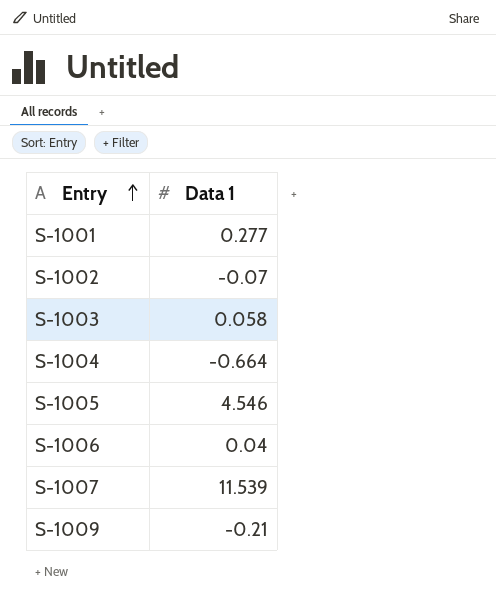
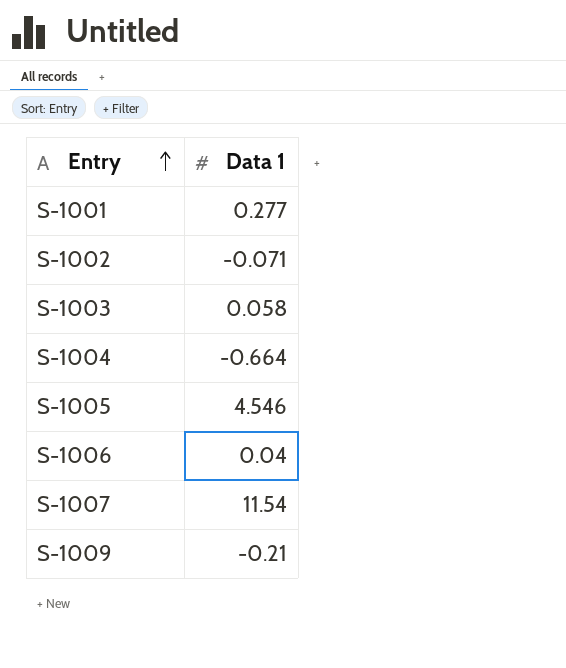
S-1002 | Data 1: -0.07 -> -0.071
S-1007 | Data 1: 11.539 -> 11.54

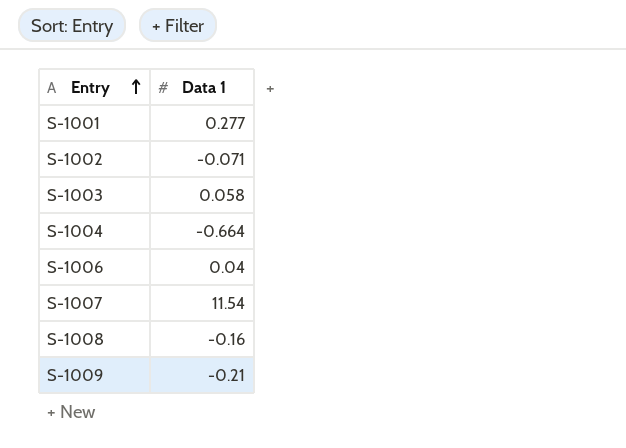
row S-1005: 4.546 -> none
row S-1008: none -> -0.16

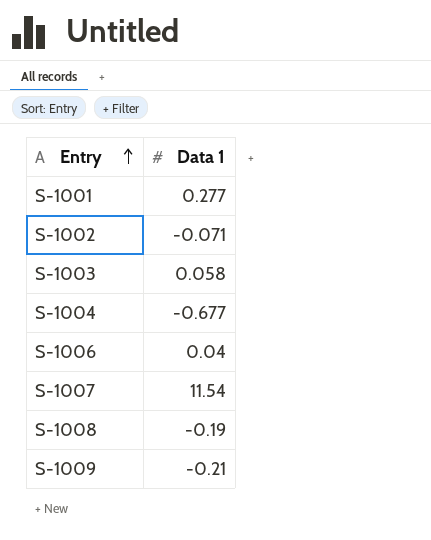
S-1004 | Data 1: -0.664 -> -0.677
S-1008 | Data 1: -0.16 -> -0.19

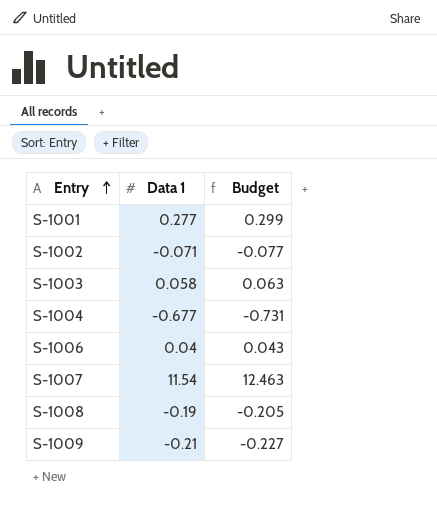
column Budget | formula: none -> [Data 1] * 1.08

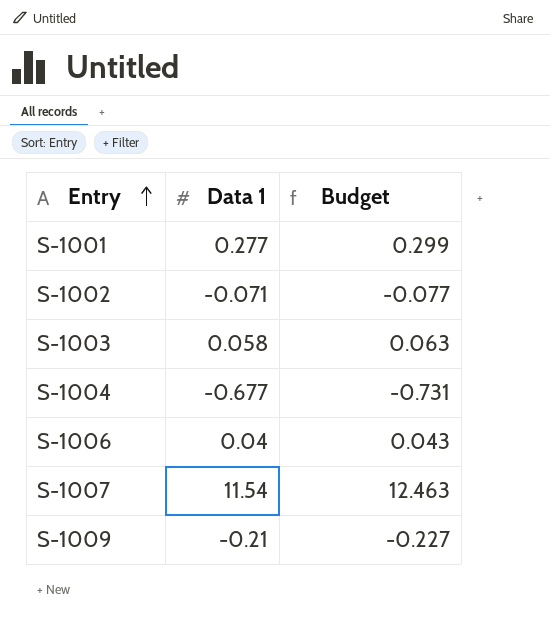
row S-1008: -0.19 | -0.205 -> none

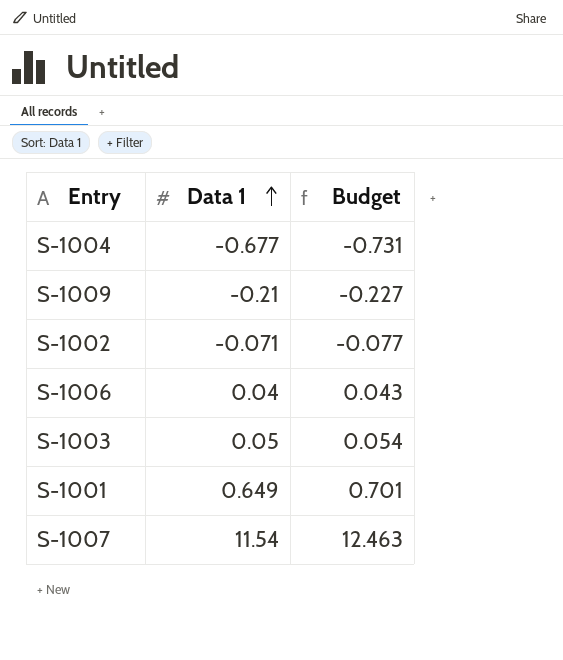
row order: Entry ascending -> Data 1 ascending
S-1003 | Data 1: 0.058 -> 0.05
S-1003 | Budget: 0.063 -> 0.054
S-1001 | Data 1: 0.277 -> 0.649
S-1001 | Budget: 0.299 -> 0.701

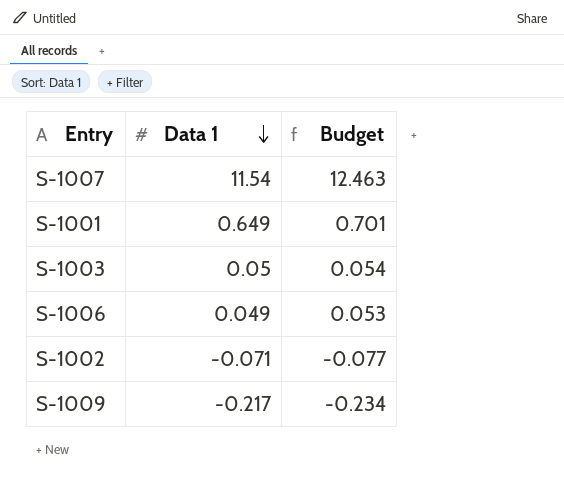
row order: Data 1 ascending -> Data 1 descending
row S-1004: -0.677 | -0.731 -> none
S-1006 | Data 1: 0.04 -> 0.049
S-1006 | Budget: 0.043 -> 0.053
S-1009 | Data 1: -0.21 -> -0.217
S-1009 | Budget: -0.227 -> -0.234

